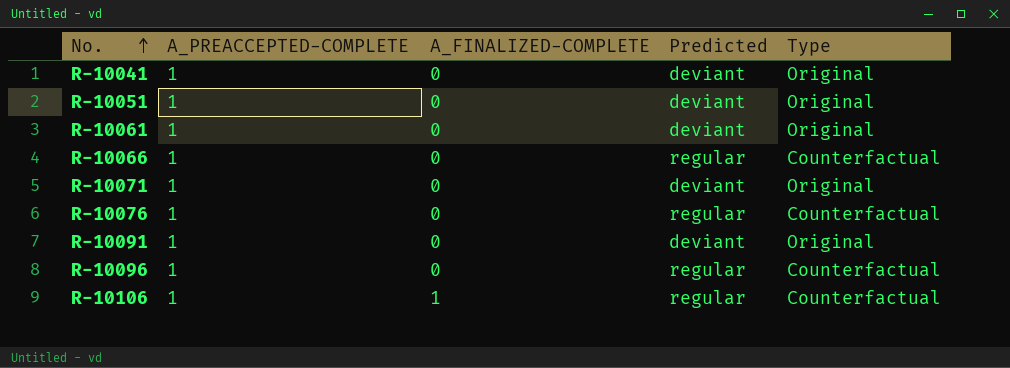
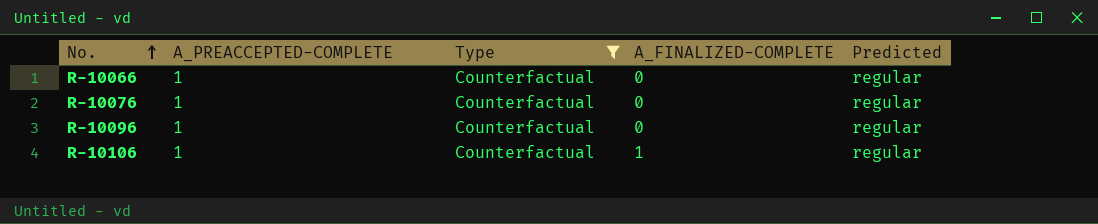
filter: none -> Type = Counterfactual
column Type | position: 5 -> 3

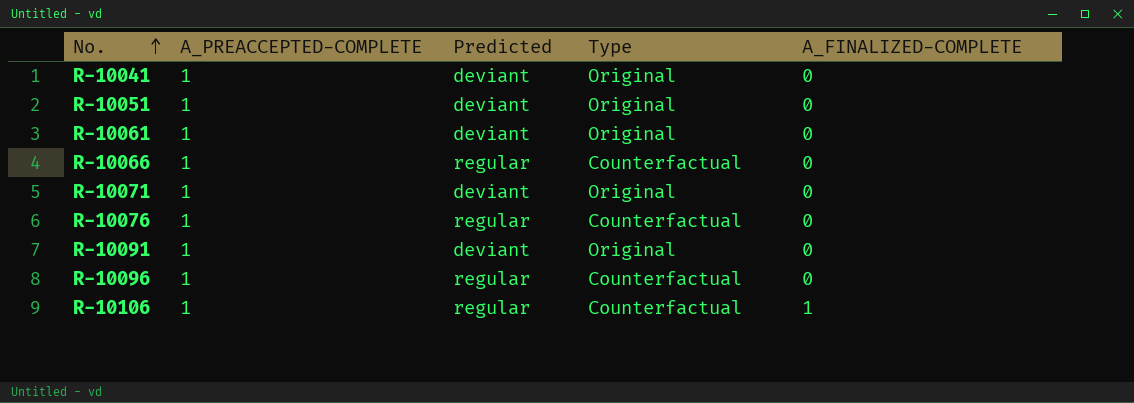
filter: Type = Counterfactual -> none
column Predicted | position: 5 -> 3

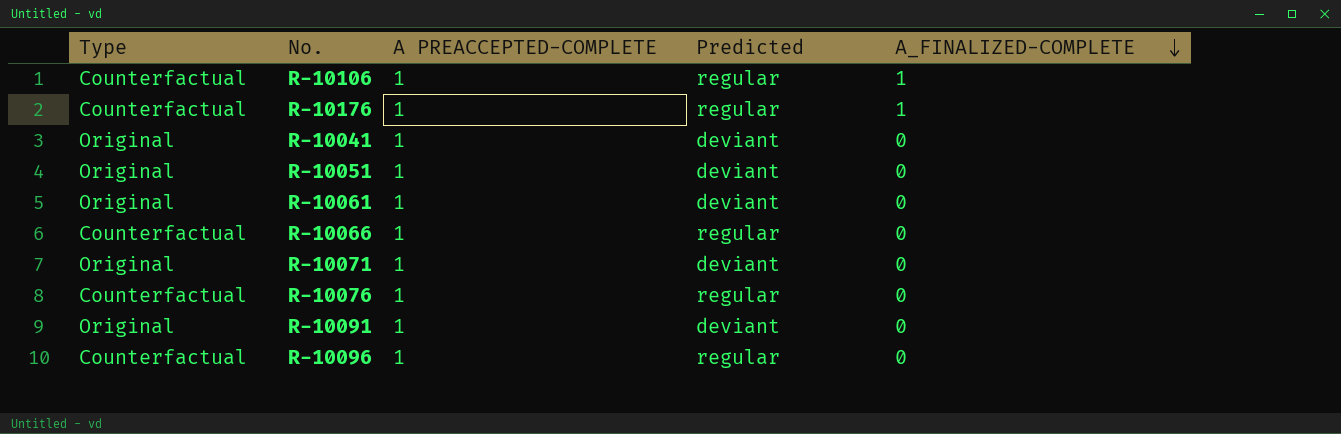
row order: No. ascending -> A_FINALIZED-COMPLETE descending
column Type | position: 4 -> 1
column name: A_PREACCEPTED-COMPLETE -> A PREACCEPTED-COMPLETE
row R-10176: none -> Counterfactual | 1 | regular | 1

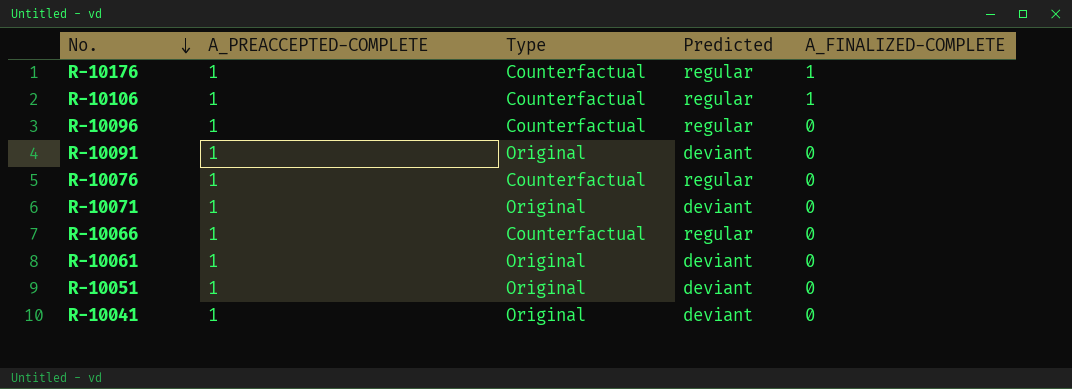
row order: A_FINALIZED-COMPLETE descending -> No. descending
column name: A PREACCEPTED-COMPLETE -> A_PREACCEPTED-COMPLETE
column Type | position: 1 -> 3

